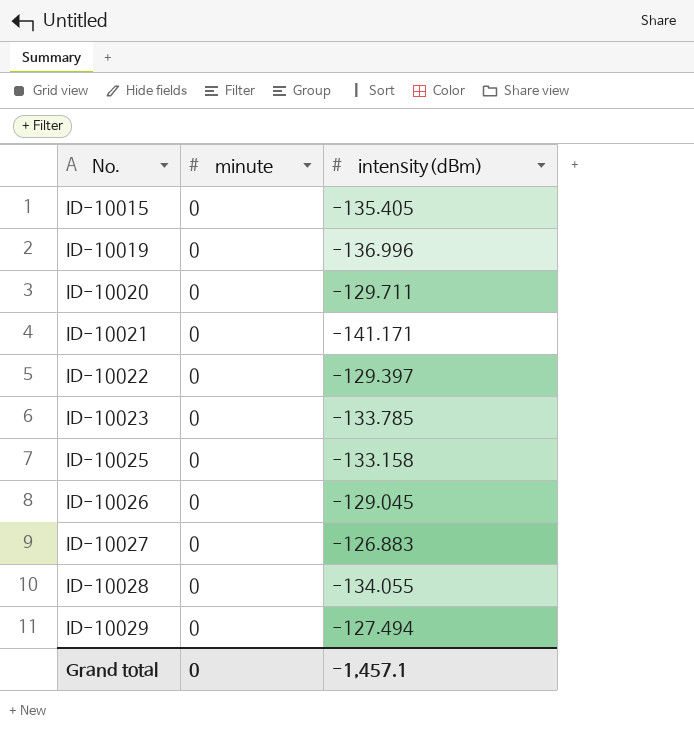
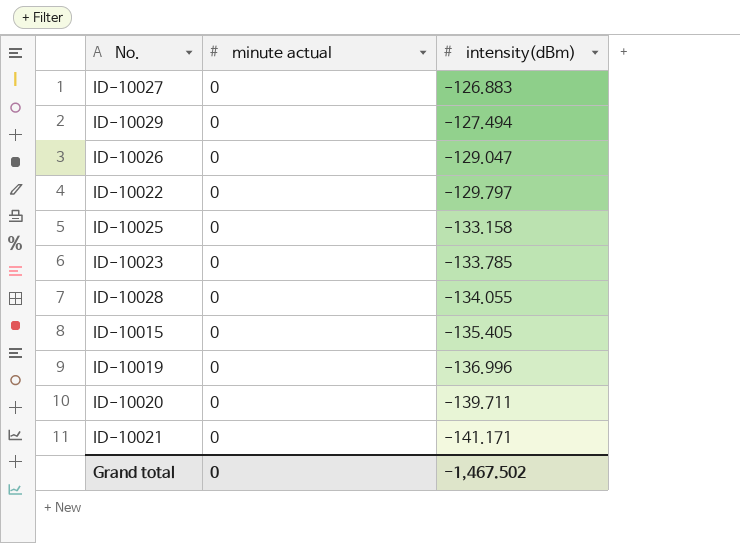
row order: No. ascending -> intensity(dBm) descending
column name: minute -> minute actual
ID-10026 | intensity(dBm): -129.045 -> -129.047
ID-10022 | intensity(dBm): -129.397 -> -129.797
ID-10020 | intensity(dBm): -129.711 -> -139.711
Grand total | intensity(dBm): -1,457.1 -> -1,467.502

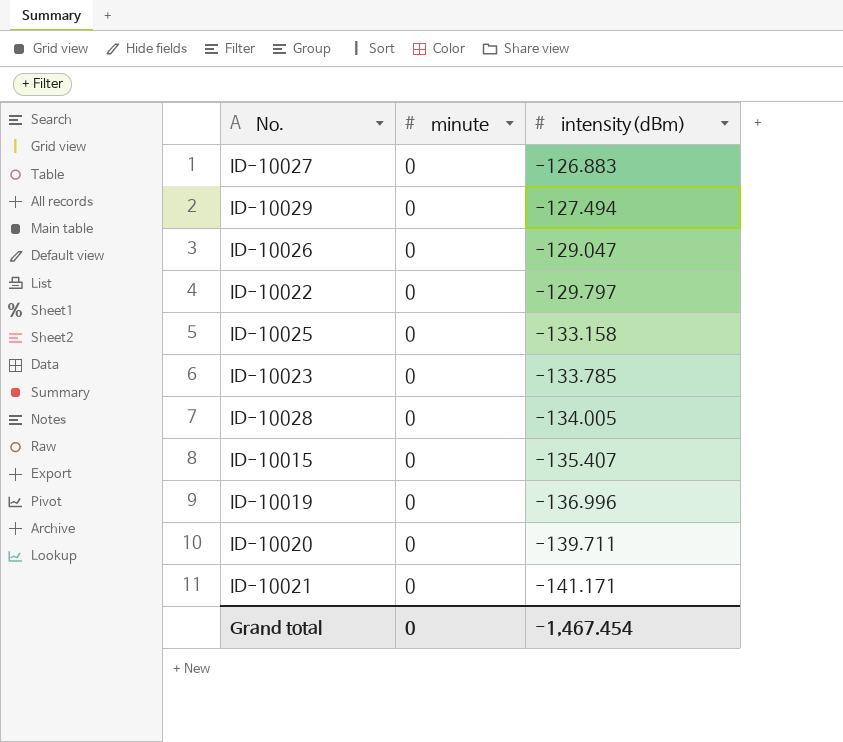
column name: minute actual -> minute
ID-10028 | intensity(dBm): -134.055 -> -134.005
ID-10015 | intensity(dBm): -135.405 -> -135.407
Grand total | intensity(dBm): -1,467.502 -> -1,467.454

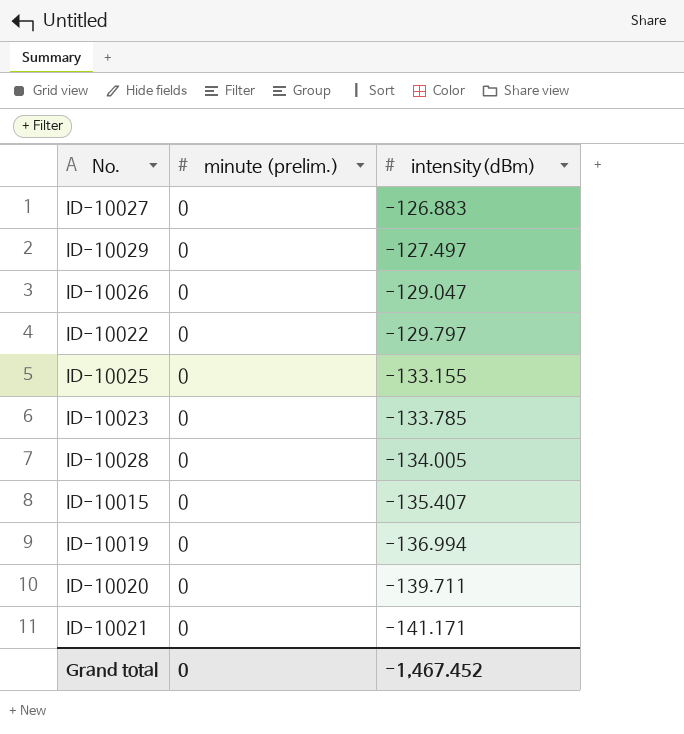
column name: minute -> minute (prelim.)
ID-10029 | intensity(dBm): -127.494 -> -127.497
ID-10025 | intensity(dBm): -133.158 -> -133.155
ID-10019 | intensity(dBm): -136.996 -> -136.994
Grand total | intensity(dBm): -1,467.454 -> -1,467.452

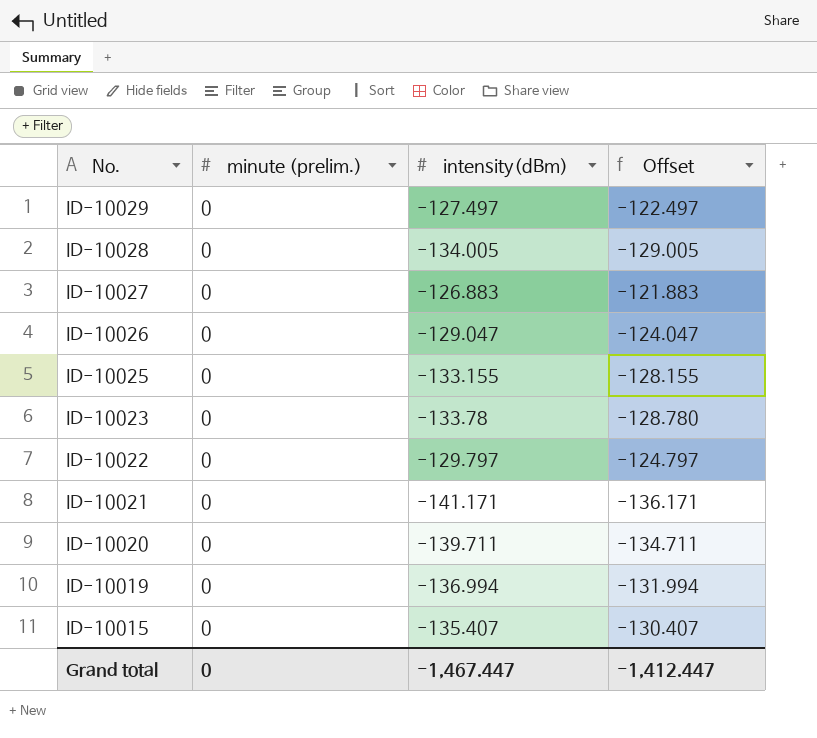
row order: intensity(dBm) descending -> No. descending
column Offset | formula: none -> [intensity(dBm)] + 5
ID-10023 | intensity(dBm): -133.785 -> -133.78
Grand total | intensity(dBm): -1,467.452 -> -1,467.447

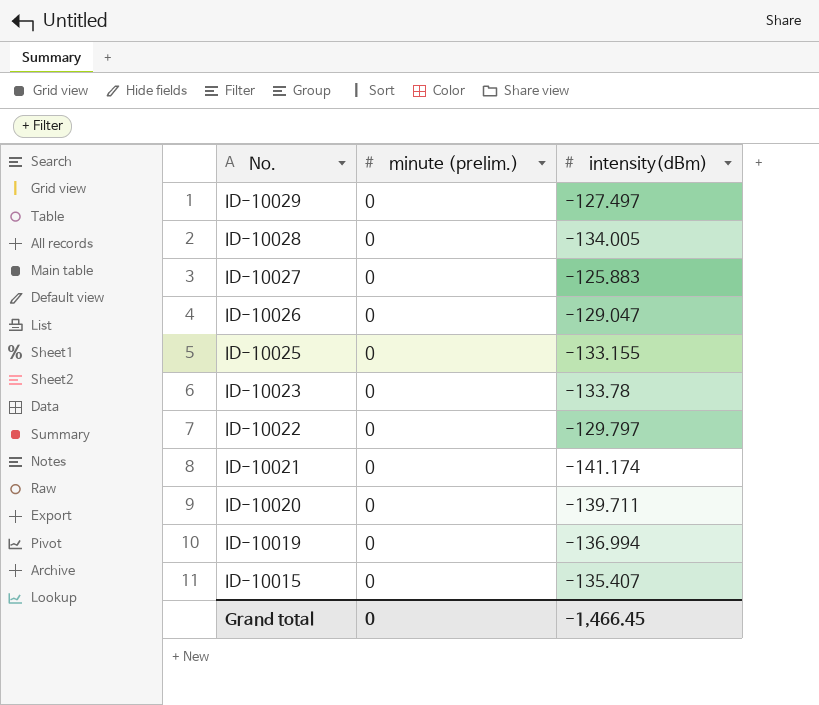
column Offset | formula: [intensity(dBm)] + 5 -> none
ID-10027 | intensity(dBm): -126.883 -> -125.883
ID-10021 | intensity(dBm): -141.171 -> -141.174
Grand total | intensity(dBm): -1,467.447 -> -1,466.45

